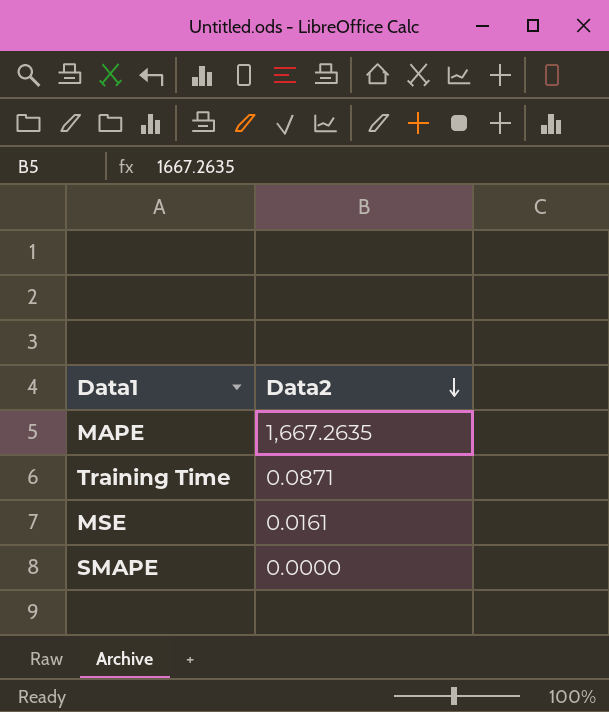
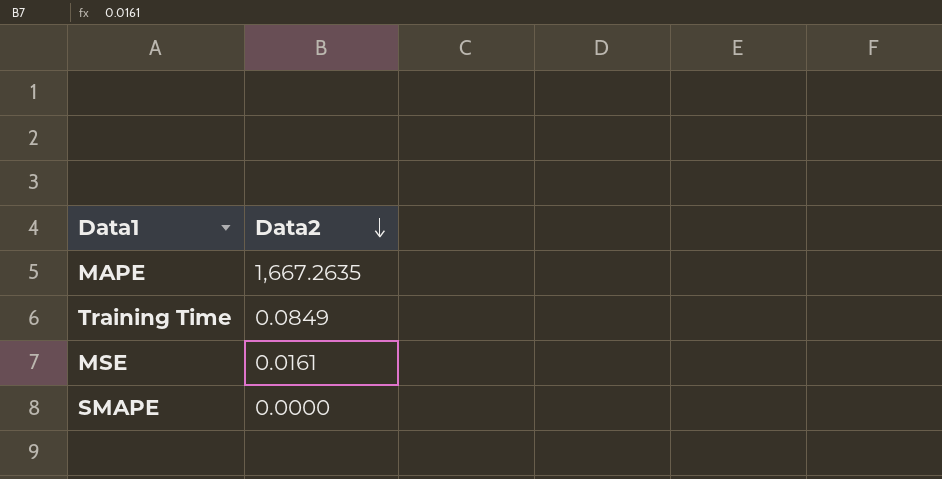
Training Time | Data2: 0.0871 -> 0.0849

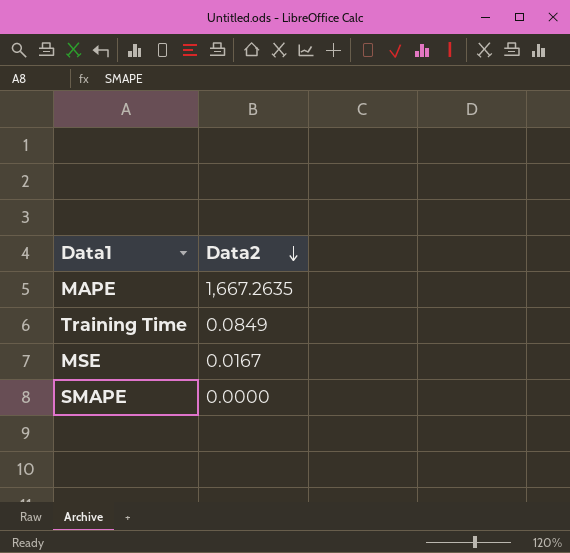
MSE | Data2: 0.0161 -> 0.0167

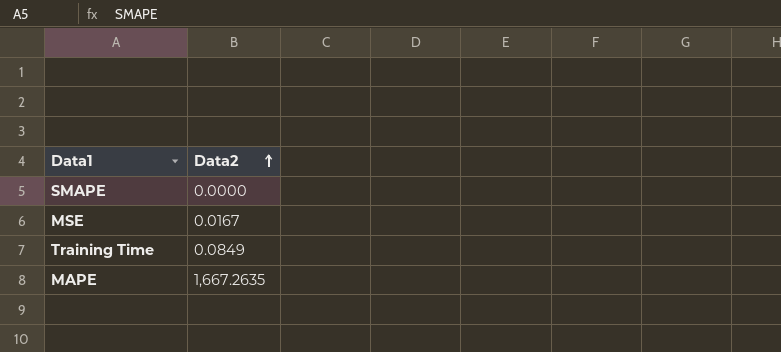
row order: Data2 descending -> Data2 ascending

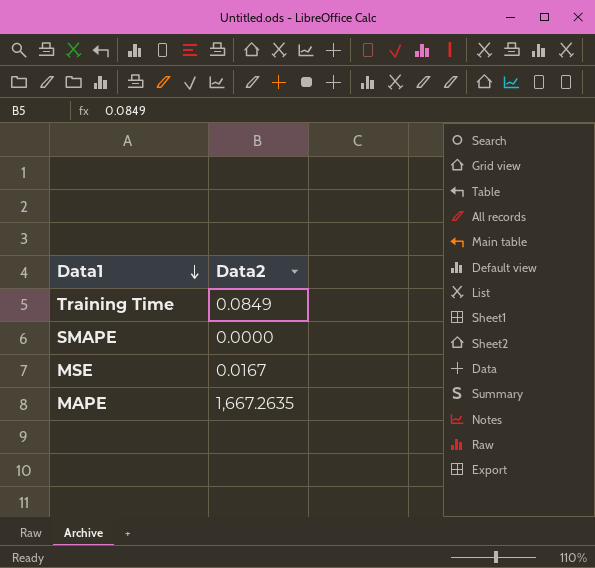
row order: Data2 ascending -> Data1 descending

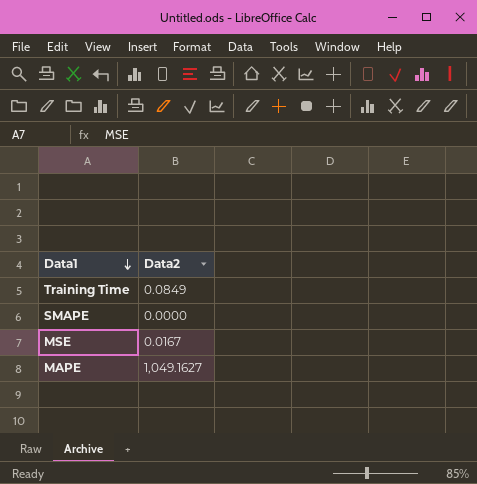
MAPE | Data2: 1,667.2635 -> 1,049.1627

